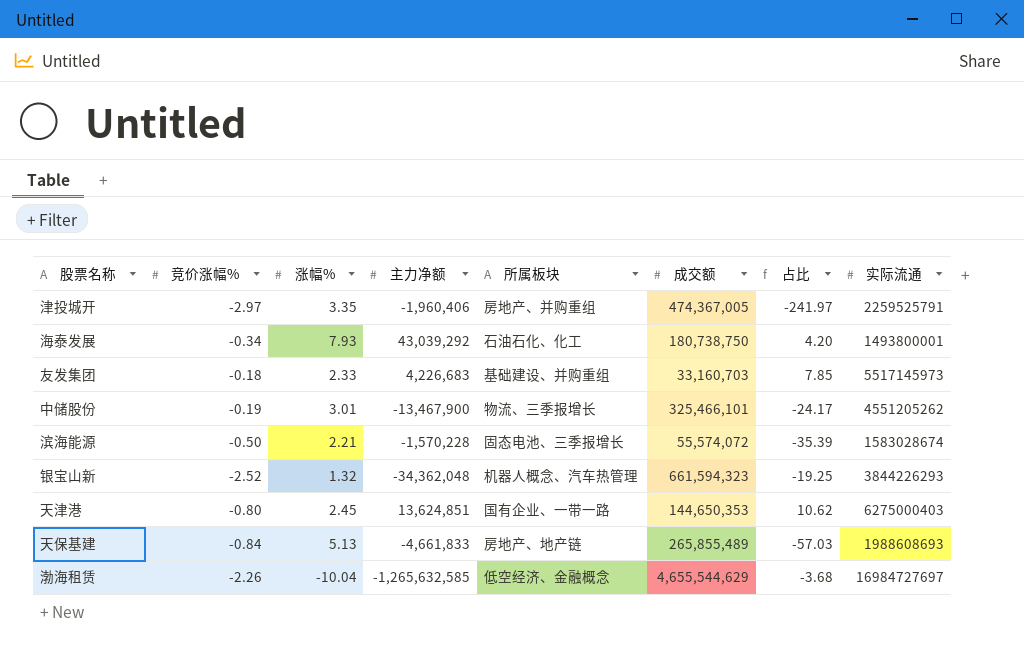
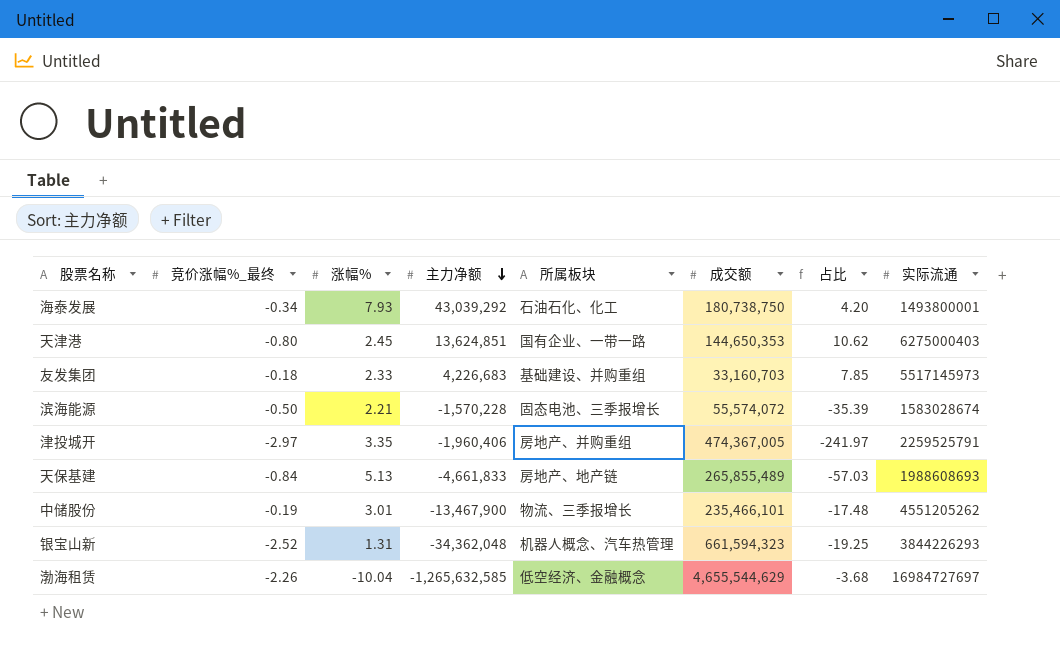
row order: none -> 主力净额 descending
column name: 竞价涨幅% -> 竞价涨幅%_最终
中储股份 | 成交额: 325,466,101 -> 235,466,101
中储股份 | 占比: -24.17 -> -17.48
银宝山新 | 涨幅%: 1.32 -> 1.31

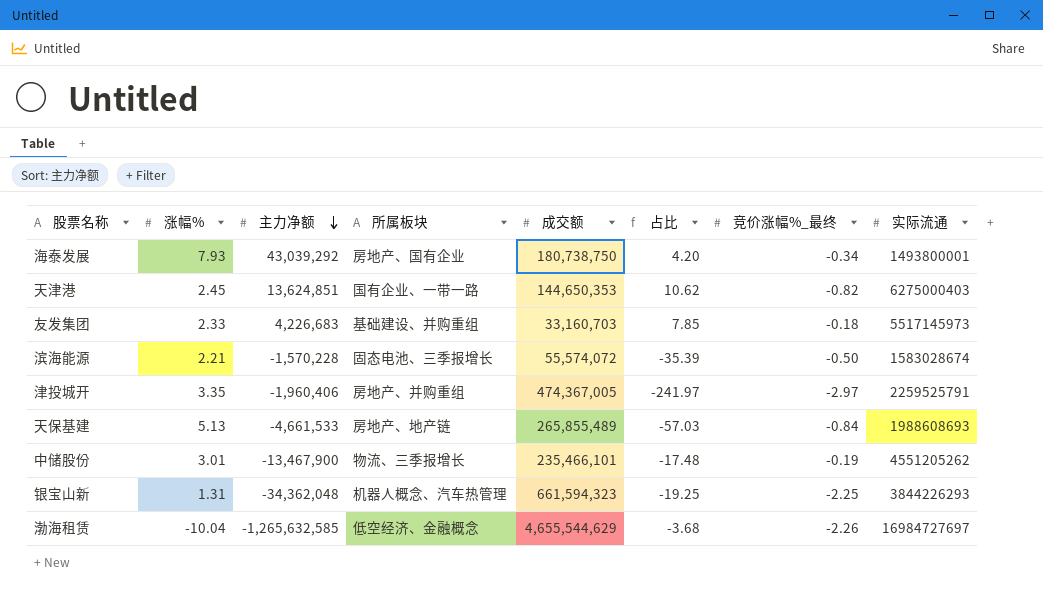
column 竞价涨幅%_最终 | position: 2 -> 7
海泰发展 | 所属板块: 石油石化、化工 -> 房地产、国有企业
天津港 | 竞价涨幅%_最终: -0.80 -> -0.82
天保基建 | 主力净额: -4,661,833 -> -4,661,533
银宝山新 | 竞价涨幅%_最终: -2.52 -> -2.25

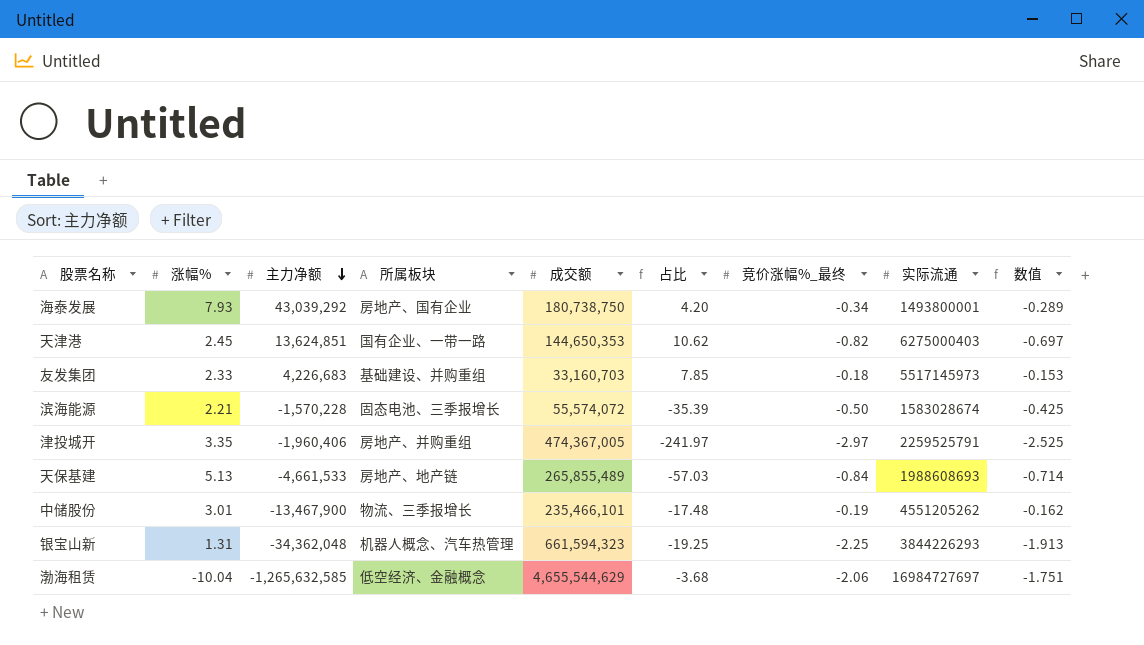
column 数值 | formula: none -> [竞价涨幅%_最终] * 0.85
渤海租赁 | 竞价涨幅%_最终: -2.26 -> -2.06

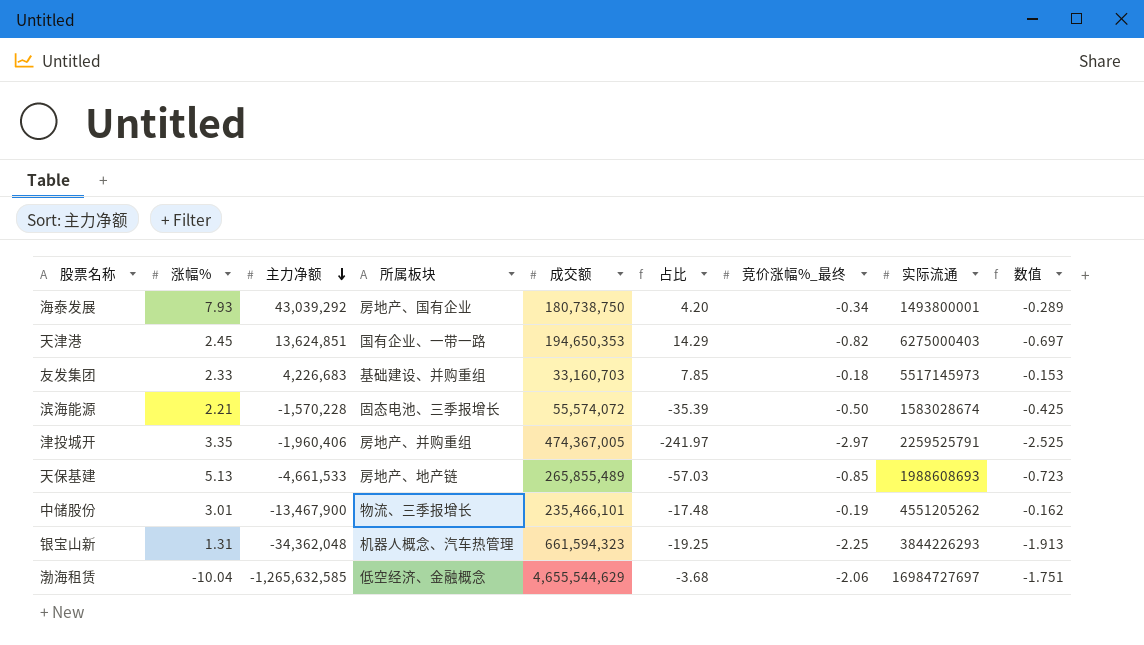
天津港 | 成交额: 144,650,353 -> 194,650,353
天津港 | 占比: 10.62 -> 14.29
天保基建 | 竞价涨幅%_最终: -0.84 -> -0.85
天保基建 | 数值: -0.714 -> -0.723

